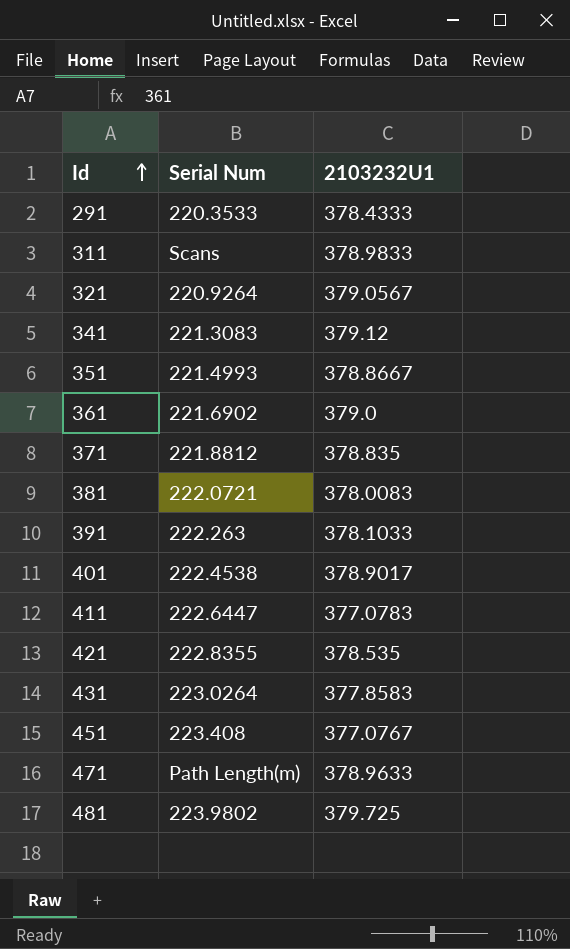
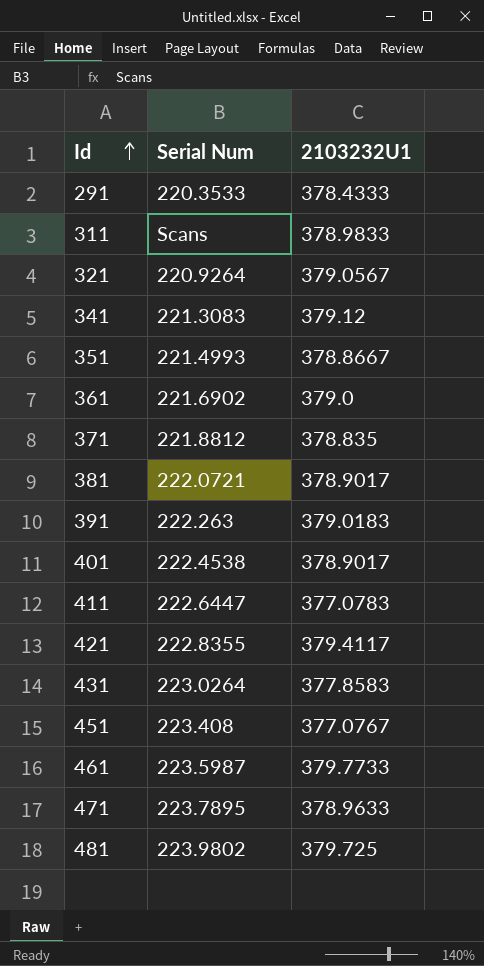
381 | 2103232U1: 378.0083 -> 378.9017
391 | 2103232U1: 378.1033 -> 379.0183
421 | 2103232U1: 378.535 -> 379.4117
row 461: none -> 223.5987 | 379.7733
471 | Serial Num: Path Length(m) -> 223.7895

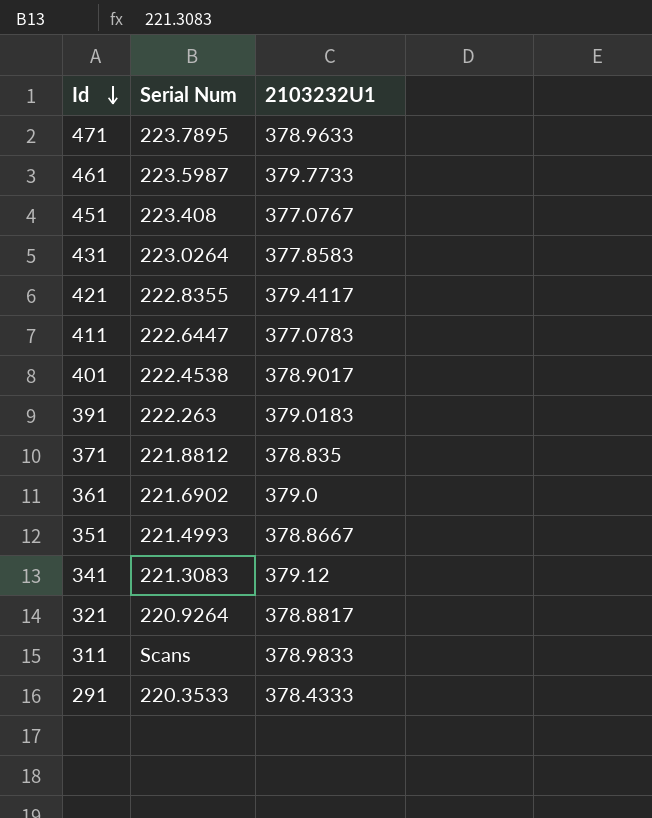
row order: Id ascending -> Id descending
row 381: 222.0721 | 378.9017 -> none
row 481: 223.9802 | 379.725 -> none
321 | 2103232U1: 379.0567 -> 378.8817

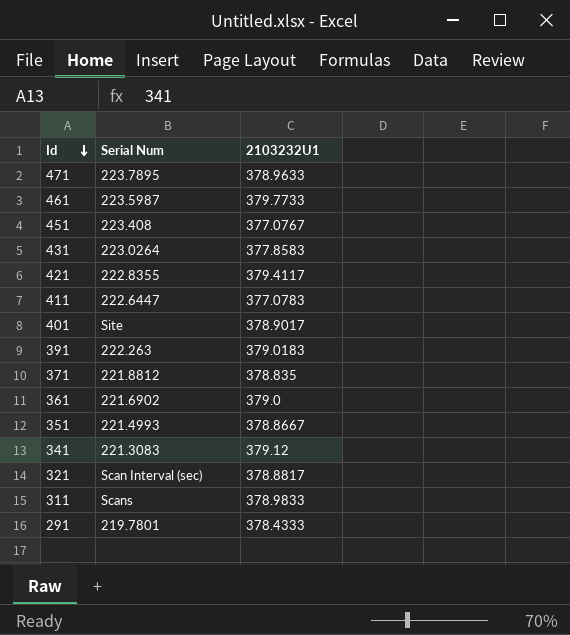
401 | Serial Num: 222.4538 -> Site
321 | Serial Num: 220.9264 -> Scan Interval (sec)
291 | Serial Num: 220.3533 -> 219.7801

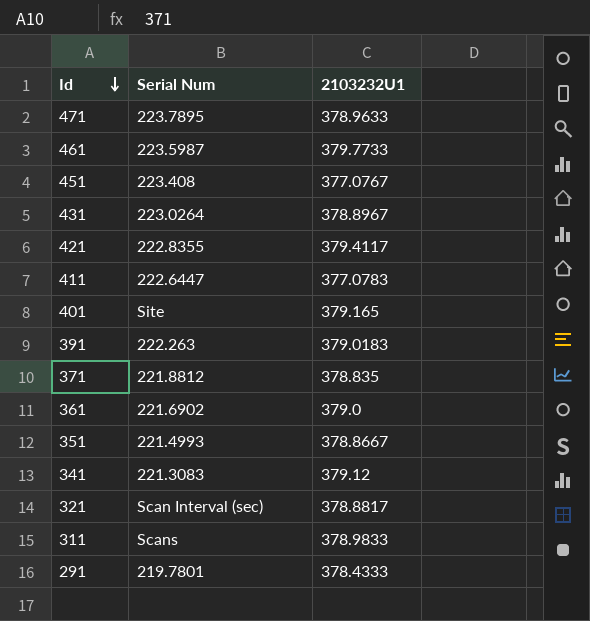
431 | 2103232U1: 377.8583 -> 378.8967
401 | 2103232U1: 378.9017 -> 379.165

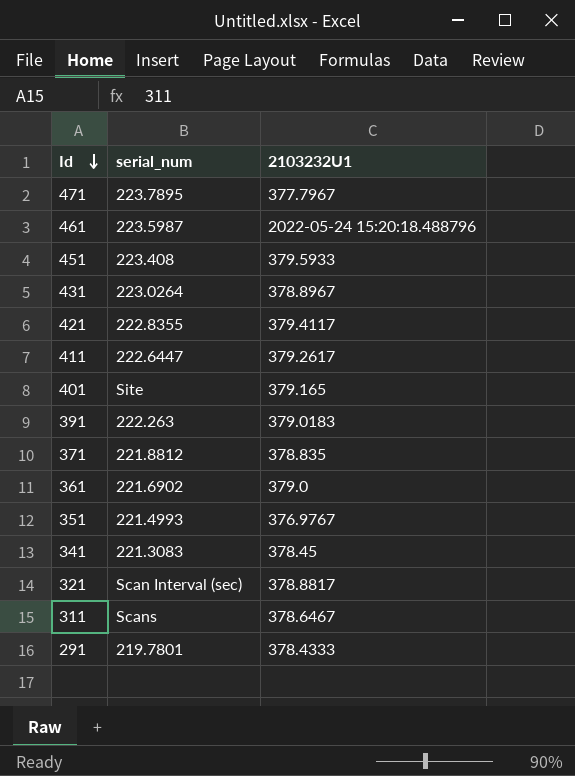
column name: Serial Num -> serial_num
471 | 2103232U1: 378.9633 -> 377.7967
461 | 2103232U1: 379.7733 -> 2022-05-24 15:20:18.488796
451 | 2103232U1: 377.0767 -> 379.5933
411 | 2103232U1: 377.0783 -> 379.2617
351 | 2103232U1: 378.8667 -> 376.9767
341 | 2103232U1: 379.12 -> 378.45
311 | 2103232U1: 378.9833 -> 378.6467

